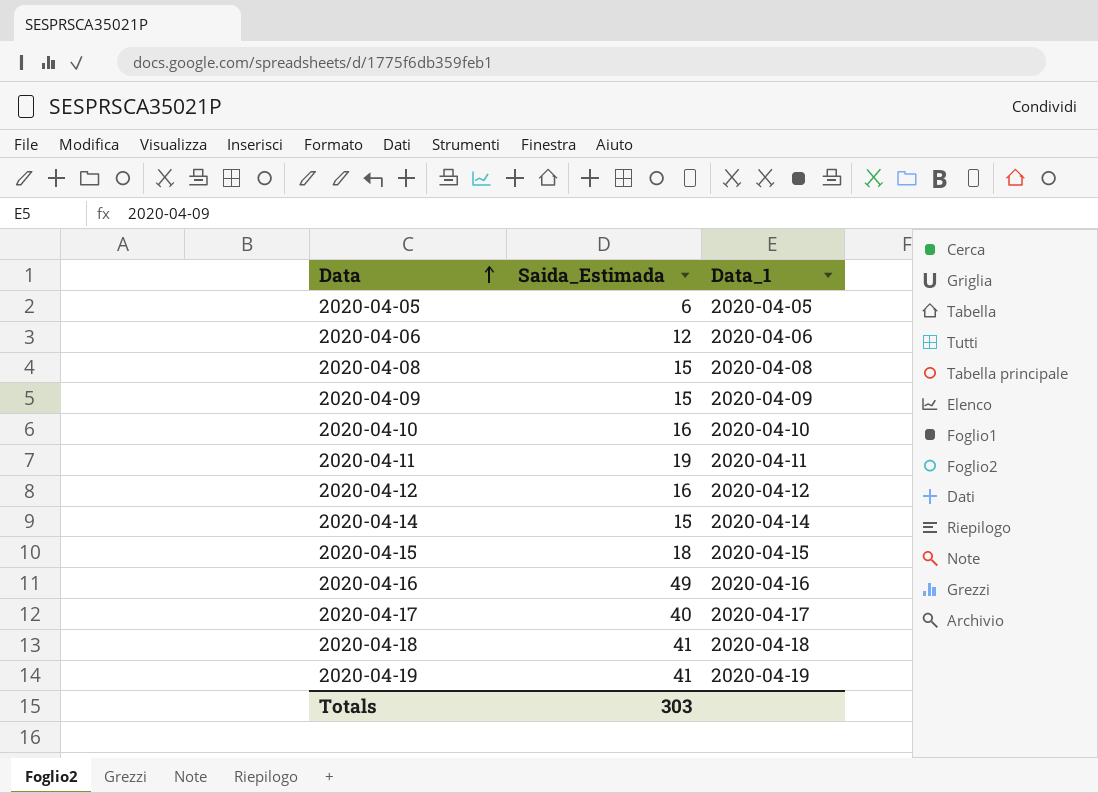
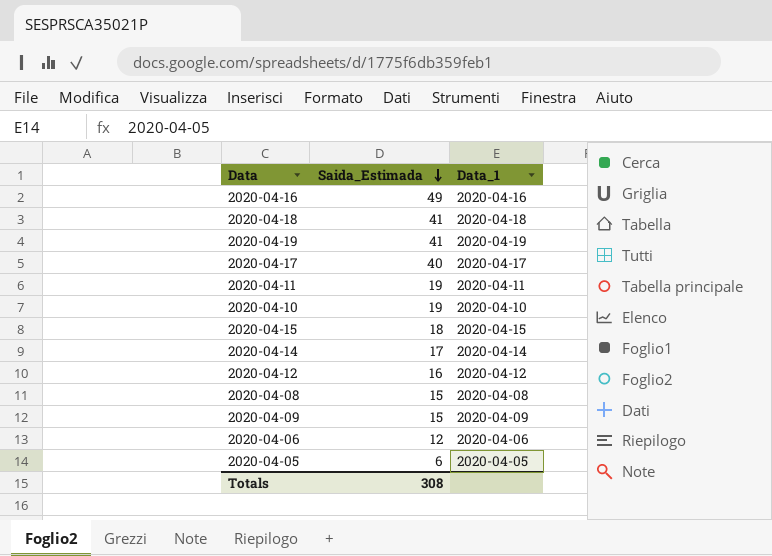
row order: Data ascending -> Saida_Estimada descending
2020-04-10 | Saida_Estimada: 16 -> 19
2020-04-14 | Saida_Estimada: 15 -> 17
Totals | Saida_Estimada: 303 -> 308

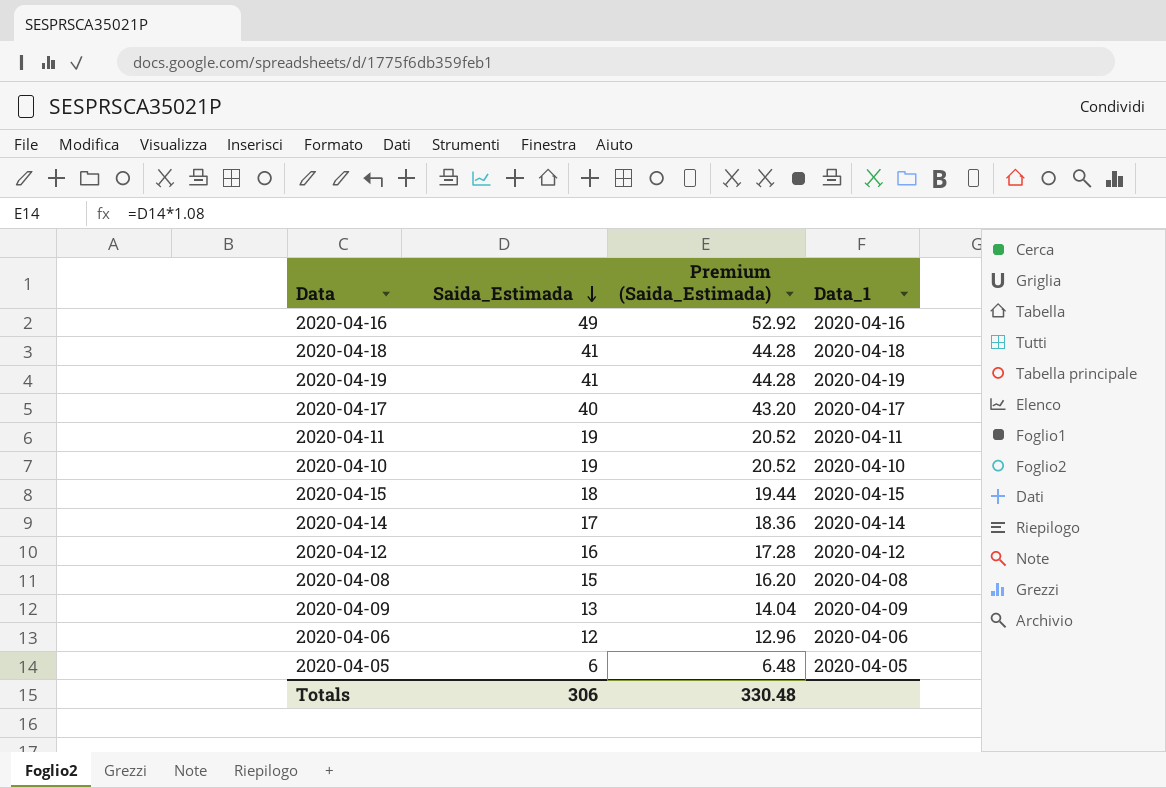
column Premium (Saida_Estimada) | formula: none -> [Saida_Estimada] * 1.08
2020-04-09 | Saida_Estimada: 15 -> 13
Totals | Saida_Estimada: 308 -> 306

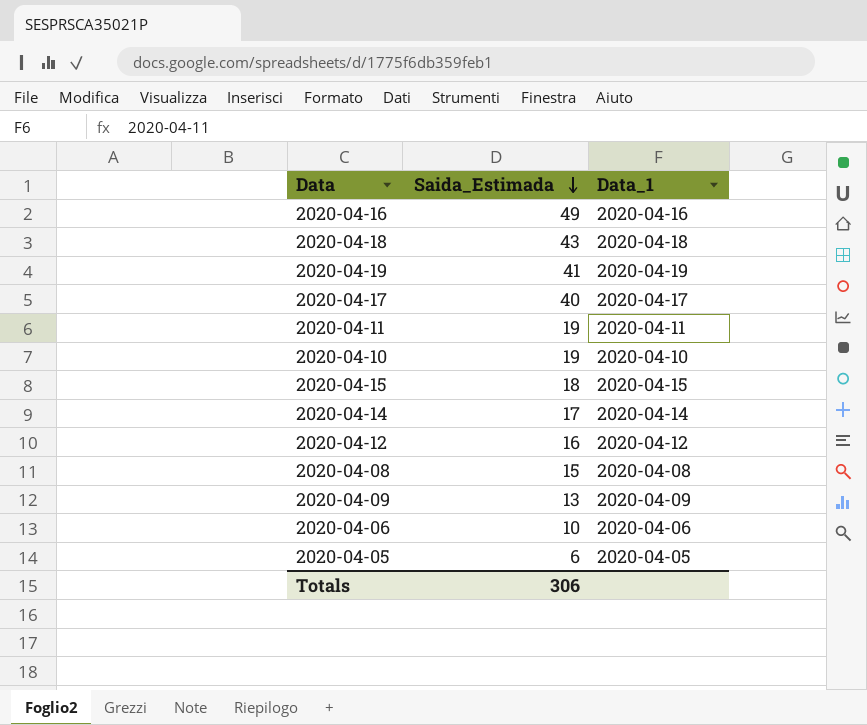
column Premium (Saida_Estimada) | formula: [Saida_Estimada] * 1.08 -> none
2020-04-18 | Saida_Estimada: 41 -> 43
2020-04-06 | Saida_Estimada: 12 -> 10

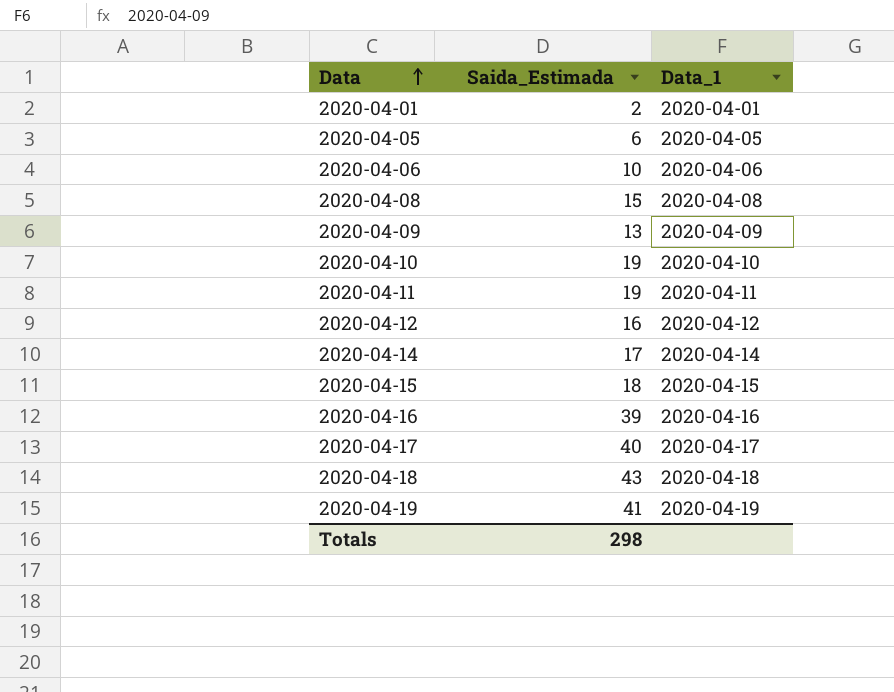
row order: Saida_Estimada descending -> Data ascending
row 2020-04-01: none -> 2 | 2020-04-01
2020-04-16 | Saida_Estimada: 49 -> 39
Totals | Saida_Estimada: 306 -> 298

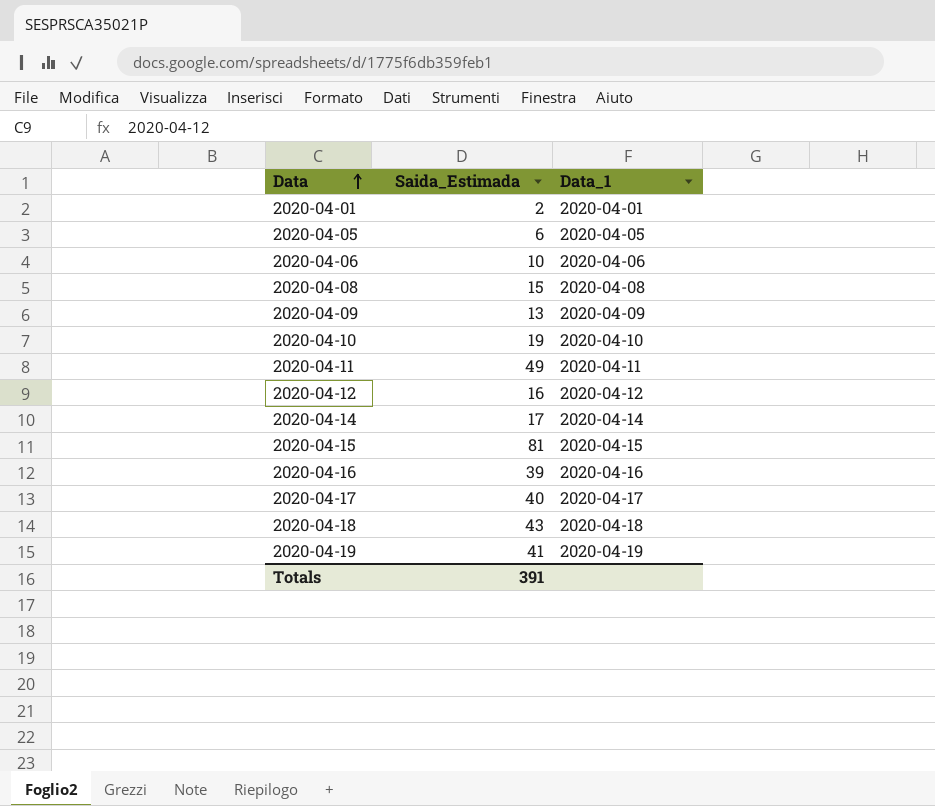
2020-04-11 | Saida_Estimada: 19 -> 49
2020-04-15 | Saida_Estimada: 18 -> 81
Totals | Saida_Estimada: 298 -> 391

